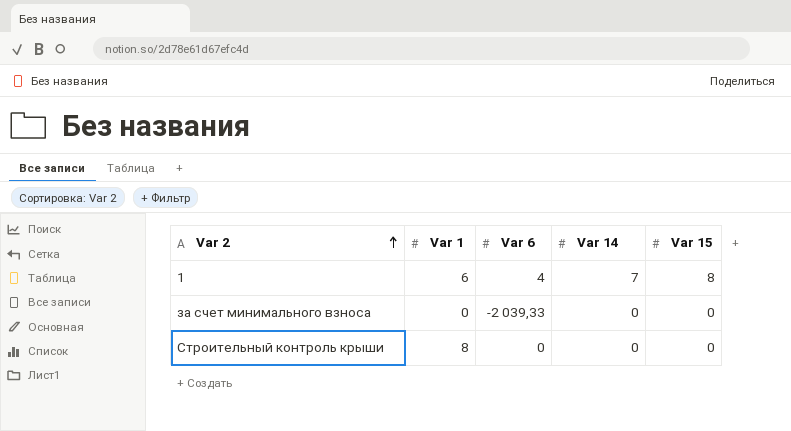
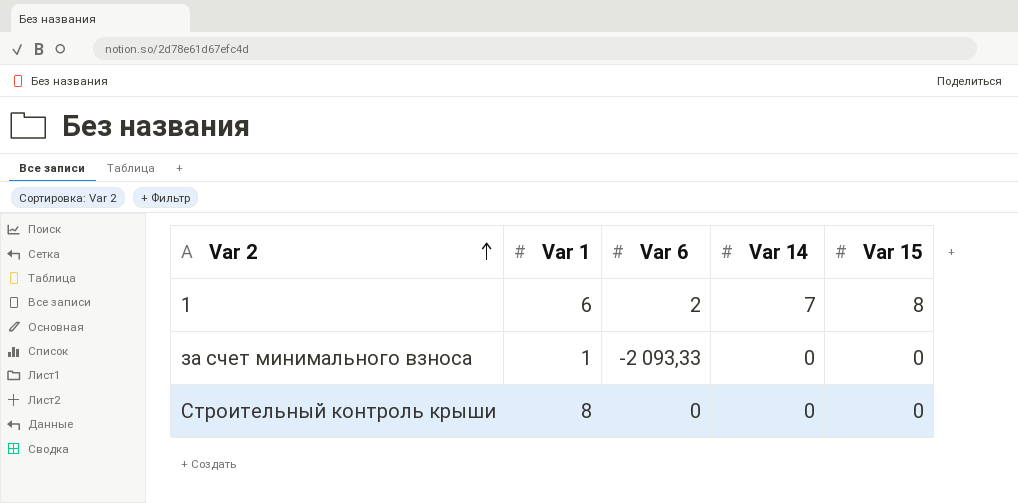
1 | Var 6: 4 -> 2
за счет минимального взноса | Var 1: 0 -> 1
за счет минимального взноса | Var 6: -2 039,33 -> -2 093,33

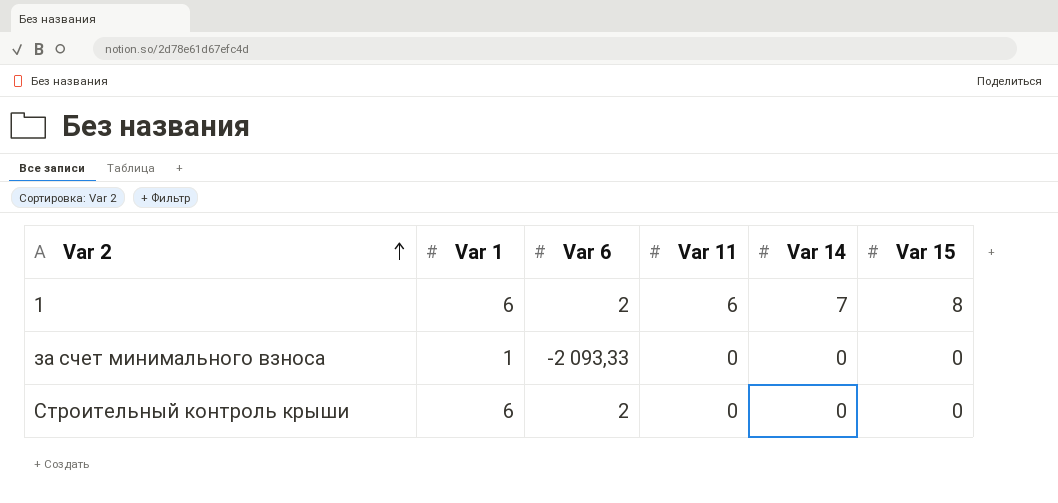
column Var 11 | position: none -> 4
Строительный контроль крыши | Var 1: 8 -> 6
Строительный контроль крыши | Var 6: 0 -> 2

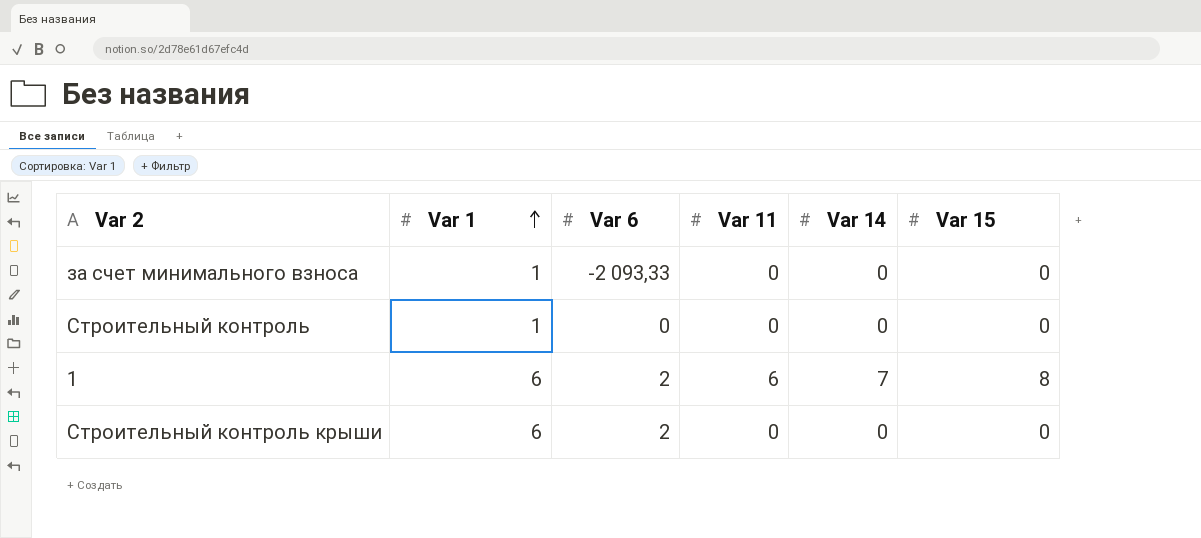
row order: Var 2 ascending -> Var 1 ascending
row Строительный контроль: none -> 1 | 0 | 0 | 0 | 0

